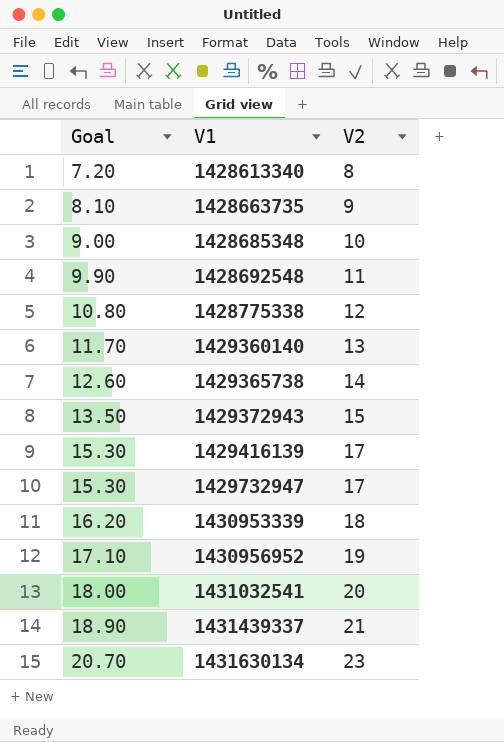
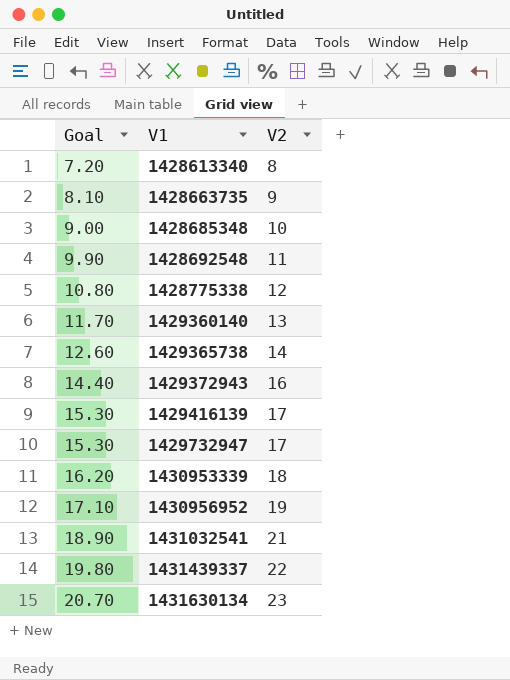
1429372943 | Goal: 13.50 -> 14.40
1429372943 | V2: 15 -> 16
1431032541 | Goal: 18.00 -> 18.90
1431032541 | V2: 20 -> 21
1431439337 | Goal: 18.90 -> 19.80
1431439337 | V2: 21 -> 22

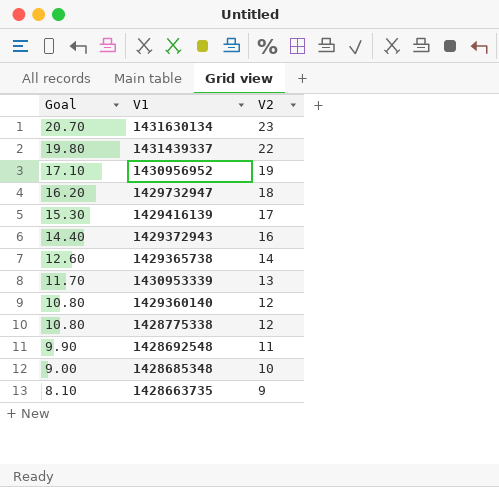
row order: Goal ascending -> Goal descending
row 1428613340: 7.20 | 8 -> none
row 1431032541: 18.90 | 21 -> none
1429732947 | Goal: 15.30 -> 16.20
1429732947 | V2: 17 -> 18
1430953339 | Goal: 16.20 -> 11.70
1430953339 | V2: 18 -> 13
1429360140 | Goal: 11.70 -> 10.80
1429360140 | V2: 13 -> 12

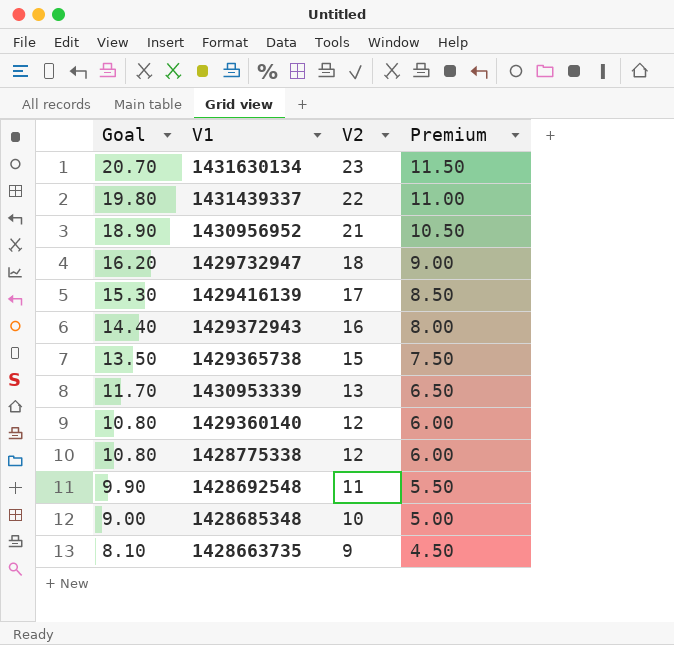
column Premium | formula: none -> [V2] * 0.5
1430956952 | Goal: 17.10 -> 18.90
1430956952 | V2: 19 -> 21
1429365738 | Goal: 12.60 -> 13.50
1429365738 | V2: 14 -> 15

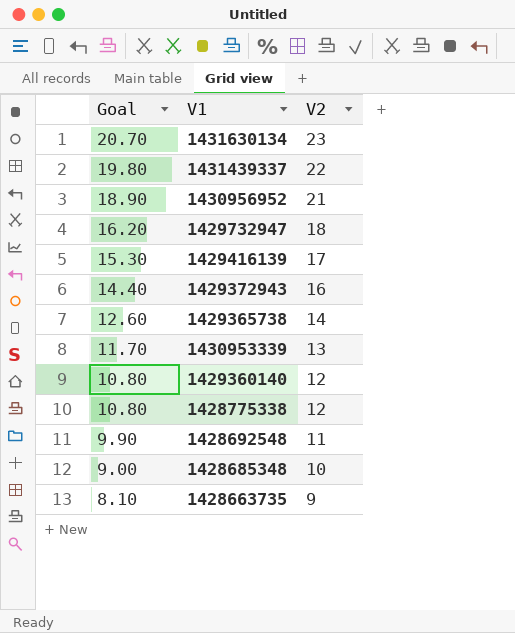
column Premium | formula: [V2] * 0.5 -> none
1429365738 | Goal: 13.50 -> 12.60
1429365738 | V2: 15 -> 14

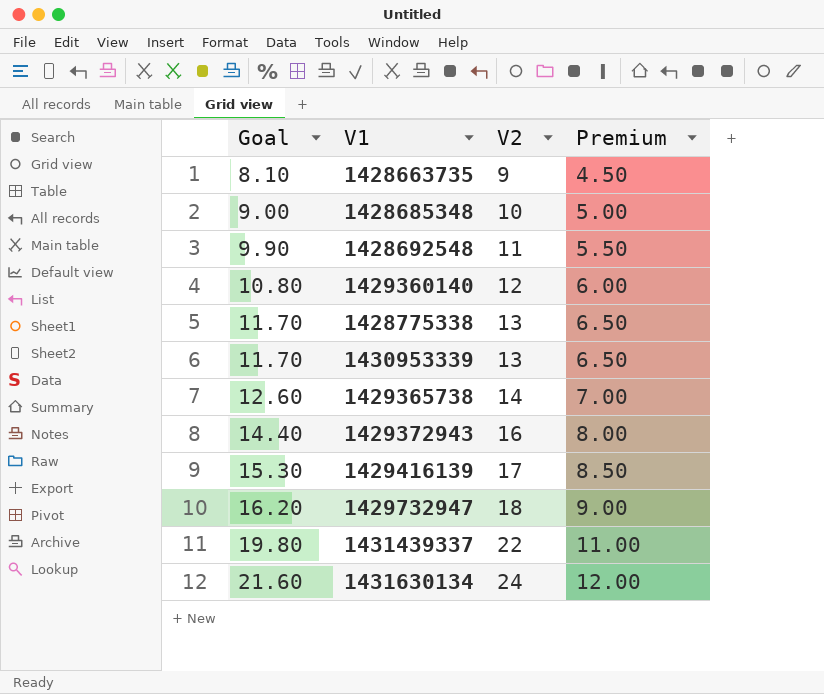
row order: Goal descending -> Goal ascending
column Premium | formula: none -> [V2] * 0.5
row 1430956952: 18.90 | 21 -> none
1428775338 | Goal: 10.80 -> 11.70
1428775338 | V2: 12 -> 13
1431630134 | Goal: 20.70 -> 21.60
1431630134 | V2: 23 -> 24

